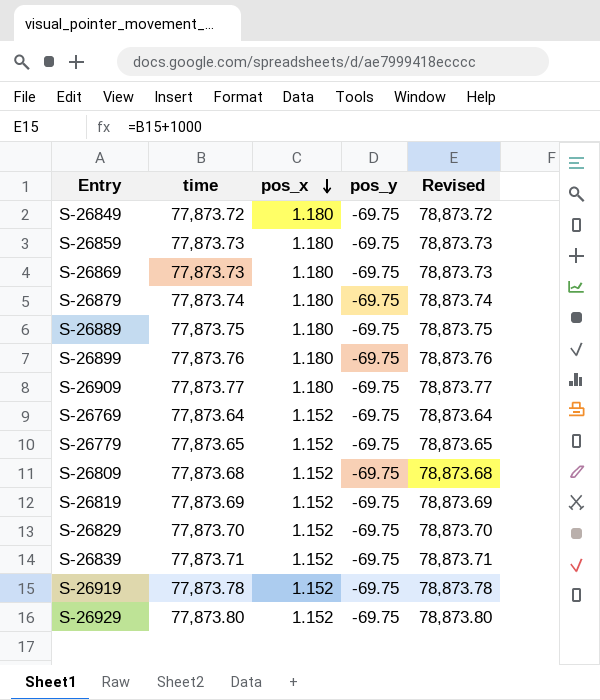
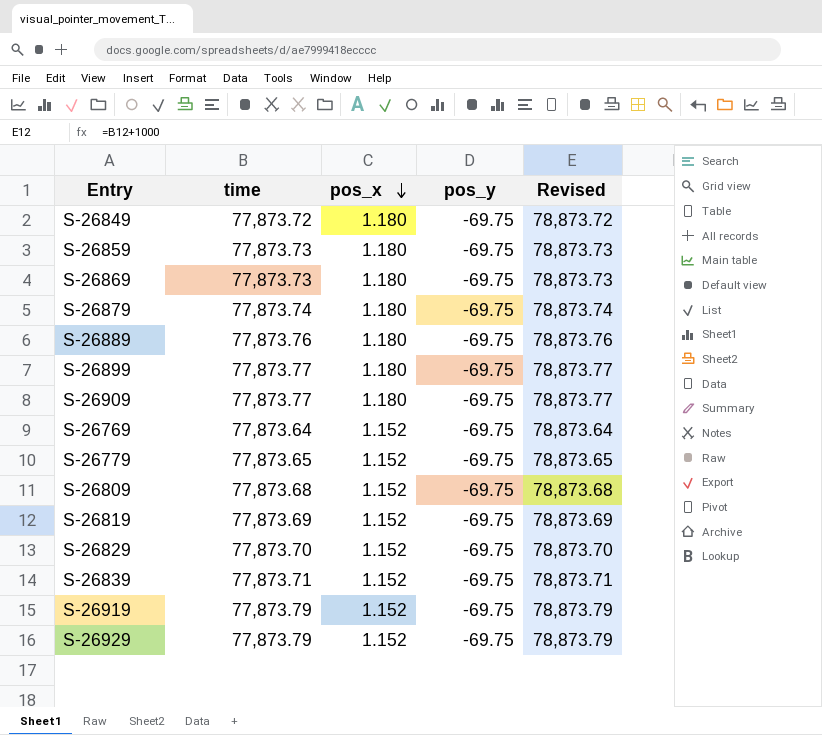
S-26889 | time: 77,873.75 -> 77,873.76
S-26889 | Revised: 78,873.75 -> 78,873.76
S-26899 | time: 77,873.76 -> 77,873.77
S-26899 | Revised: 78,873.76 -> 78,873.77
S-26919 | time: 77,873.78 -> 77,873.79
S-26919 | Revised: 78,873.78 -> 78,873.79
S-26929 | time: 77,873.80 -> 77,873.79
S-26929 | Revised: 78,873.80 -> 78,873.79

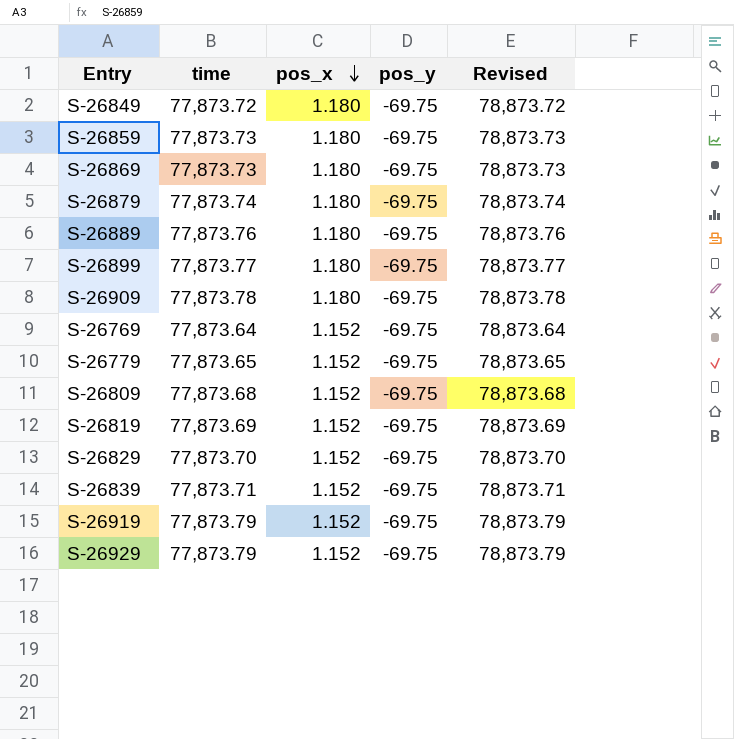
S-26909 | time: 77,873.77 -> 77,873.78
S-26909 | Revised: 78,873.77 -> 78,873.78

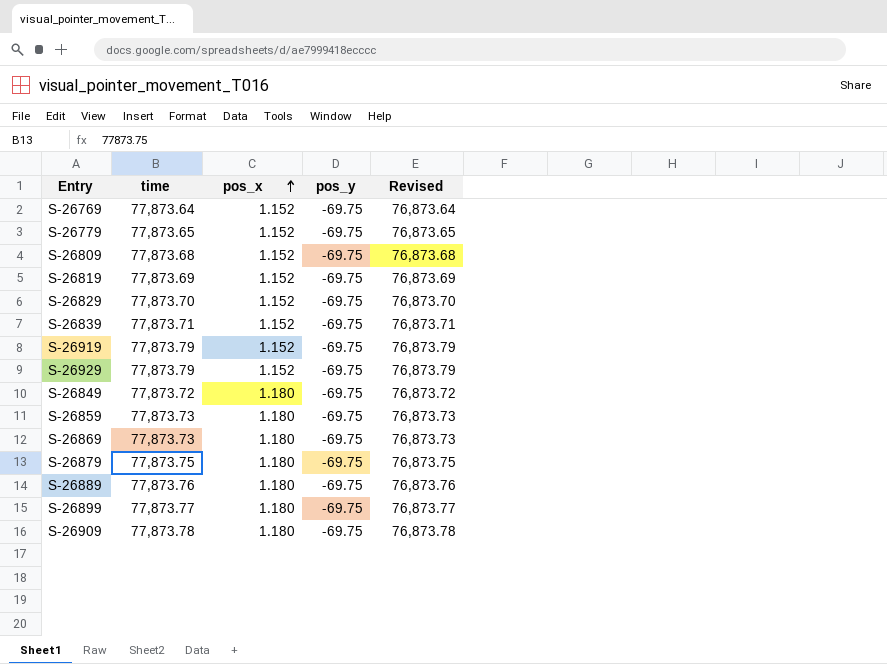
row order: pos_x descending -> pos_x ascending
column Revised | formula: [time] + 1000 -> [time] - 1000
S-26879 | time: 77,873.74 -> 77,873.75

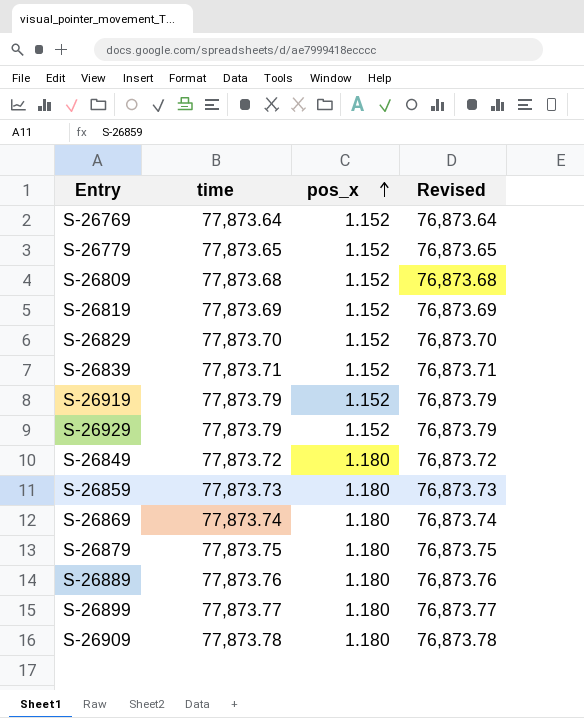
column pos_y | position: 4 -> none
S-26869 | time: 77,873.73 -> 77,873.74
S-26869 | Revised: 76,873.73 -> 76,873.74

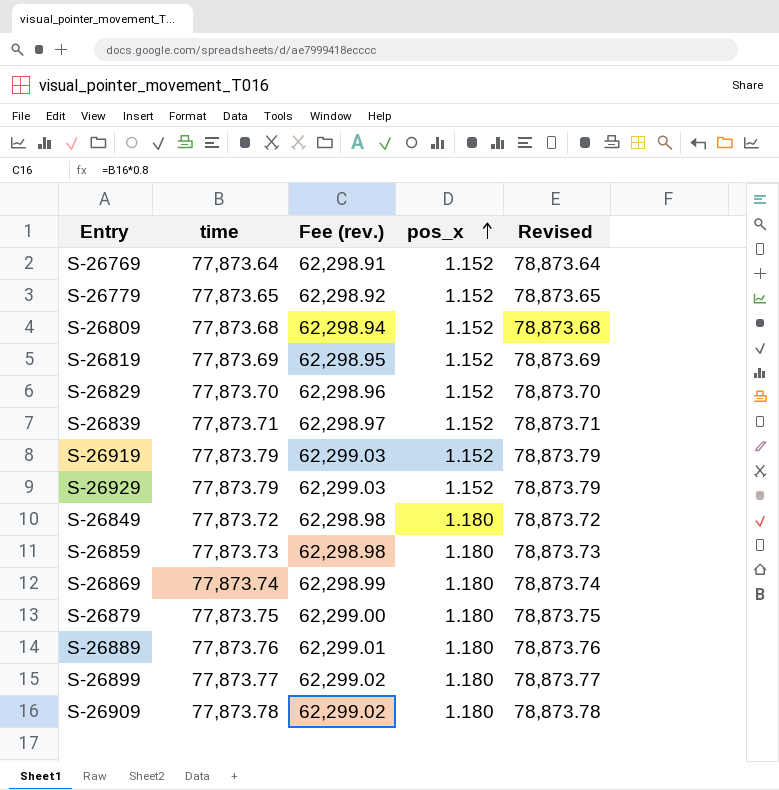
column Fee (rev.) | formula: none -> [time] * 0.8
column Revised | formula: [time] - 1000 -> [time] + 1000

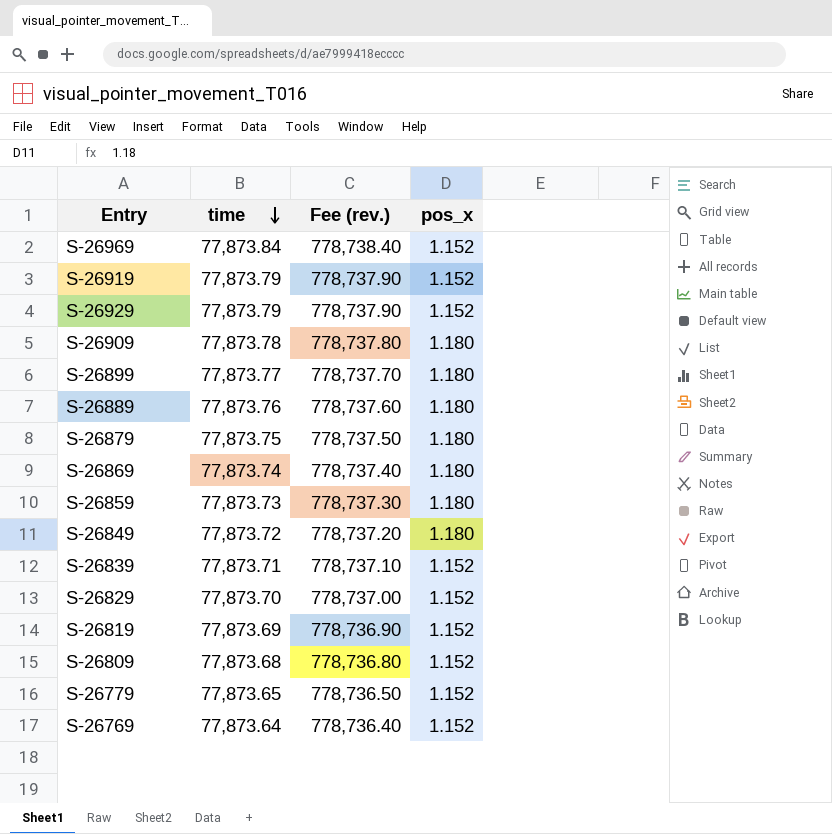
row order: pos_x ascending -> time descending
column Revised | formula: [time] + 1000 -> none
column Fee (rev.) | formula: [time] * 0.8 -> [time] * 10
row S-26969: none -> 77,873.84 | 778,738.40 | 1.152

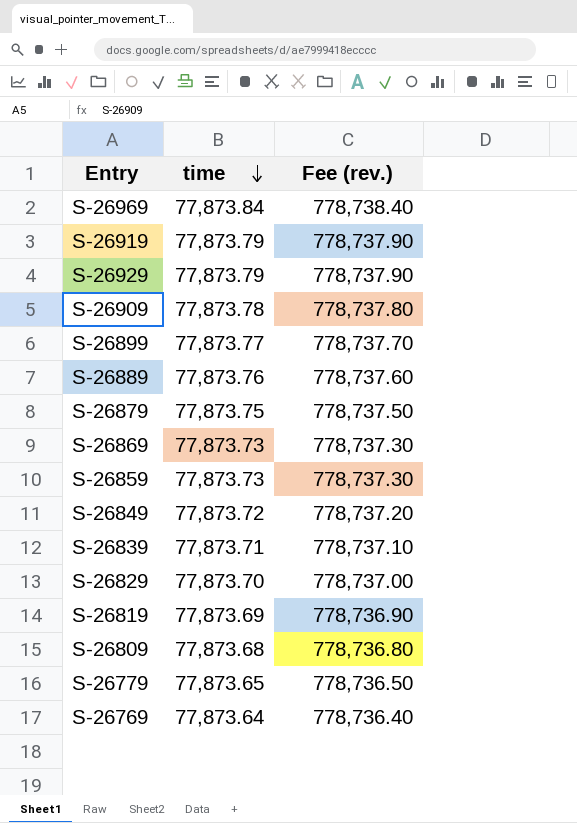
column pos_x | position: 4 -> none
S-26869 | time: 77,873.74 -> 77,873.73
S-26869 | Fee (rev.): 778,737.40 -> 778,737.30

